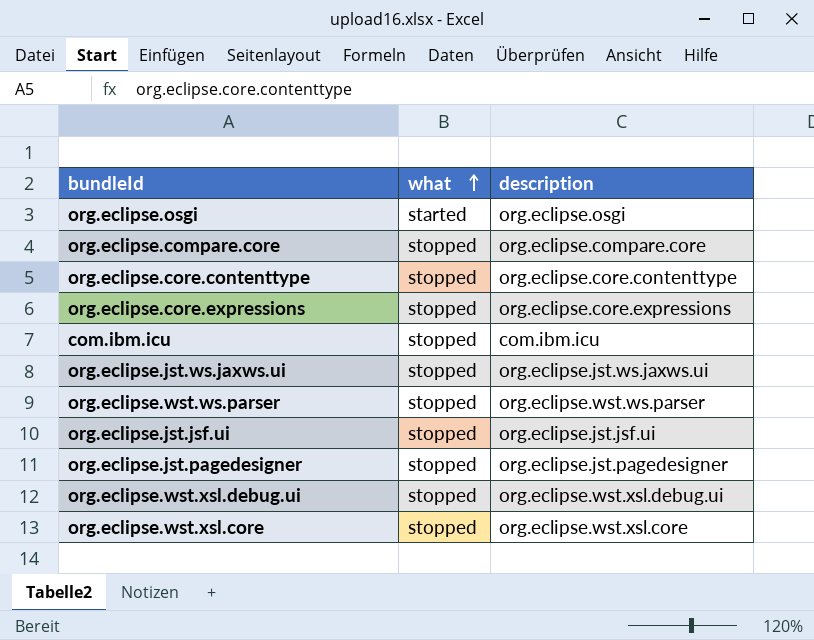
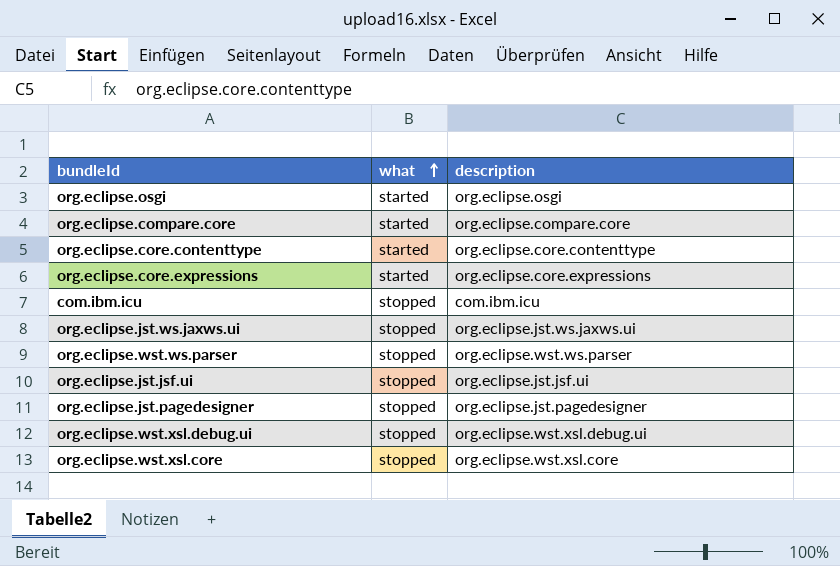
org.eclipse.compare.core | what: stopped -> started
org.eclipse.core.contenttype | what: stopped -> started
org.eclipse.core.expressions | what: stopped -> started

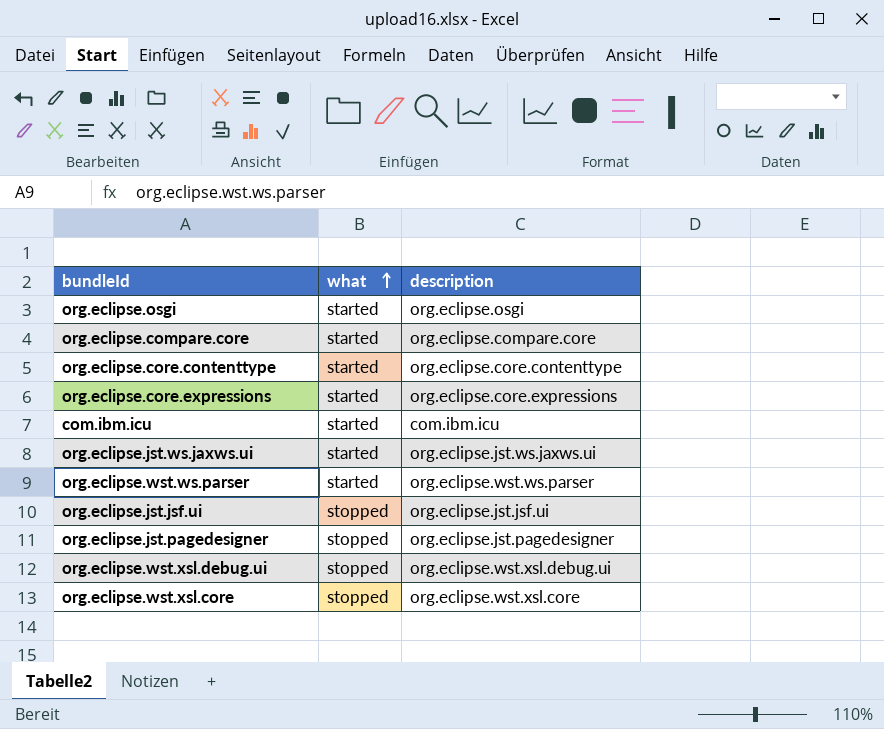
com.ibm.icu | what: stopped -> started
org.eclipse.jst.ws.jaxws.ui | what: stopped -> started
org.eclipse.wst.ws.parser | what: stopped -> started

